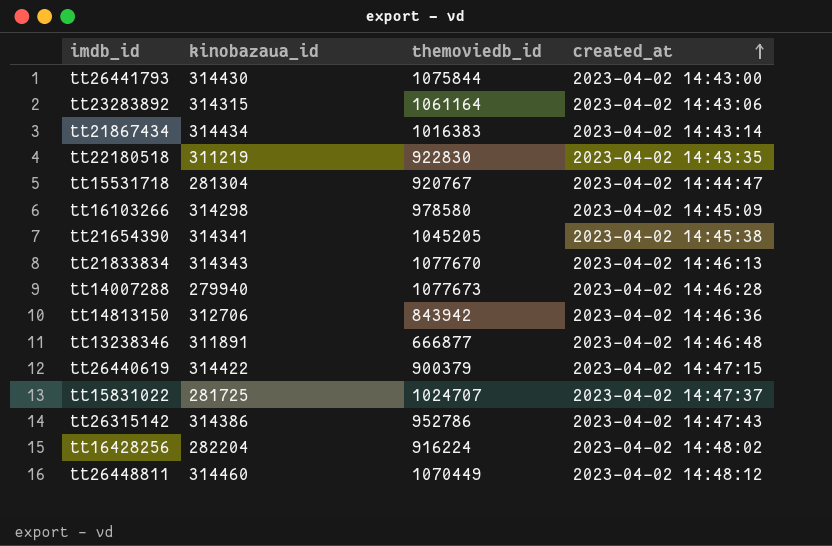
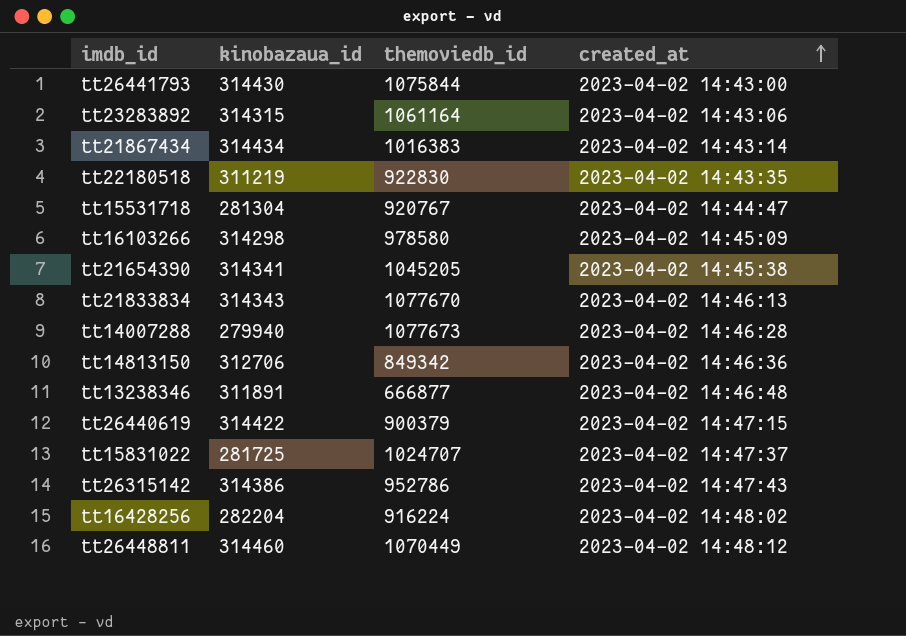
tt14813150 | themoviedb_id: 843942 -> 849342

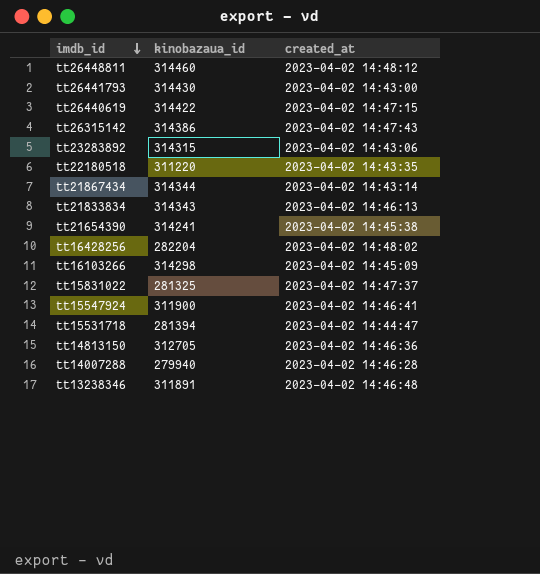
row order: created_at ascending -> imdb_id descending
column themoviedb_id | position: 3 -> none
tt22180518 | kinobazaua_id: 311219 -> 311220
tt21867434 | kinobazaua_id: 314434 -> 314344
tt21654390 | kinobazaua_id: 314341 -> 314241
tt15831022 | kinobazaua_id: 281725 -> 281325
row tt15547924: none -> 311900 | 2023-04-02 14:46:41
tt15531718 | kinobazaua_id: 281304 -> 281394
tt14813150 | kinobazaua_id: 312706 -> 312705

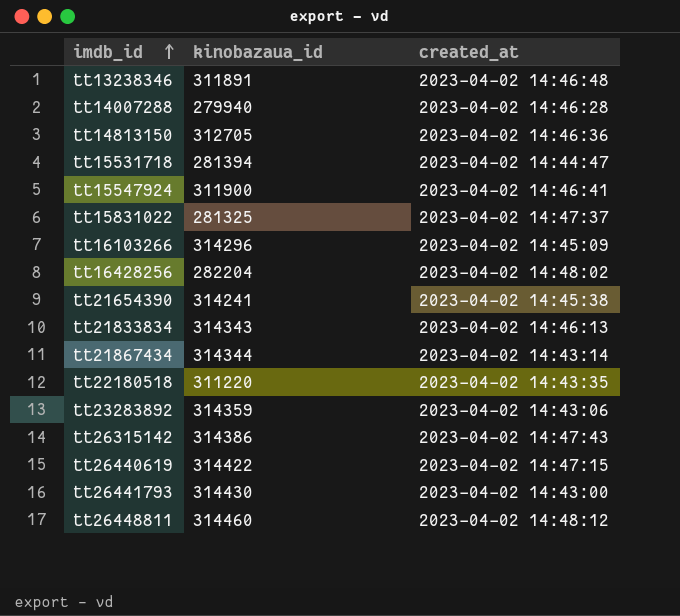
row order: imdb_id descending -> imdb_id ascending
tt16103266 | kinobazaua_id: 314298 -> 314296
tt23283892 | kinobazaua_id: 314315 -> 314359

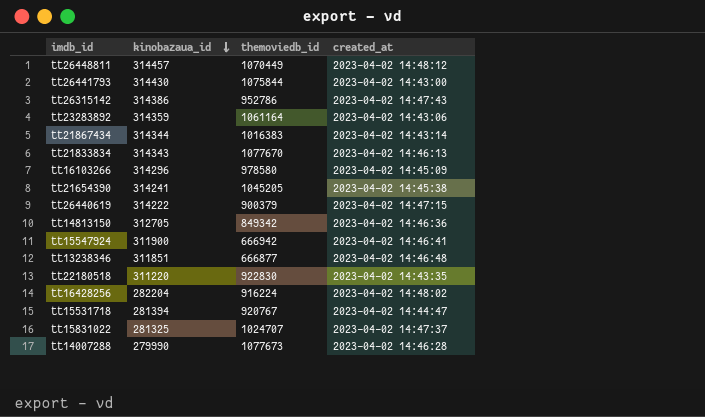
row order: imdb_id ascending -> kinobazaua_id descending
column themoviedb_id | position: none -> 3
tt26448811 | kinobazaua_id: 314460 -> 314457
tt26440619 | kinobazaua_id: 314422 -> 314222
tt13238346 | kinobazaua_id: 311891 -> 311851
tt14007288 | kinobazaua_id: 279940 -> 279990

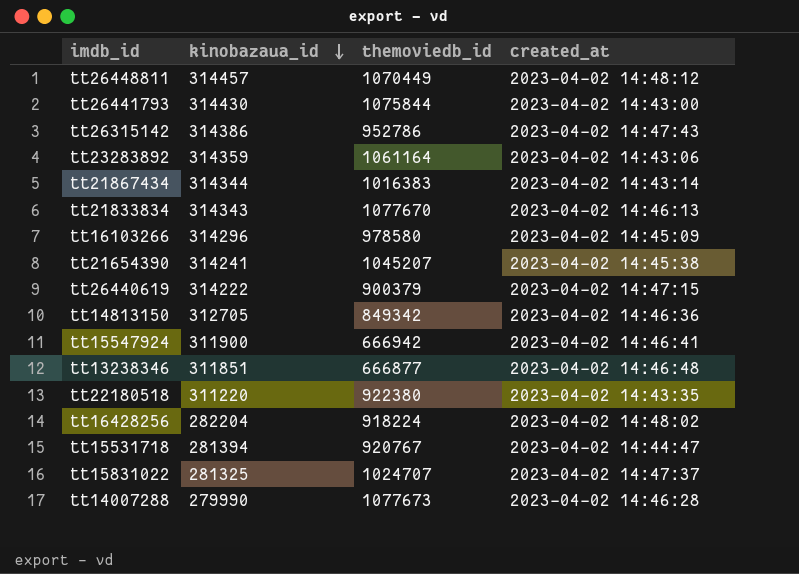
tt21654390 | themoviedb_id: 1045205 -> 1045207
tt22180518 | themoviedb_id: 922830 -> 922380
tt16428256 | themoviedb_id: 916224 -> 918224

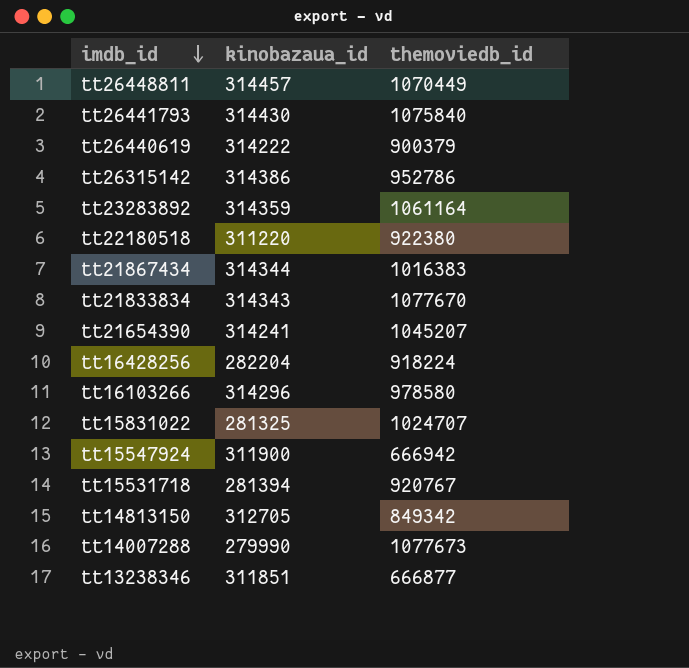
row order: kinobazaua_id descending -> imdb_id descending
column created_at | position: 4 -> none
tt26441793 | themoviedb_id: 1075844 -> 1075840

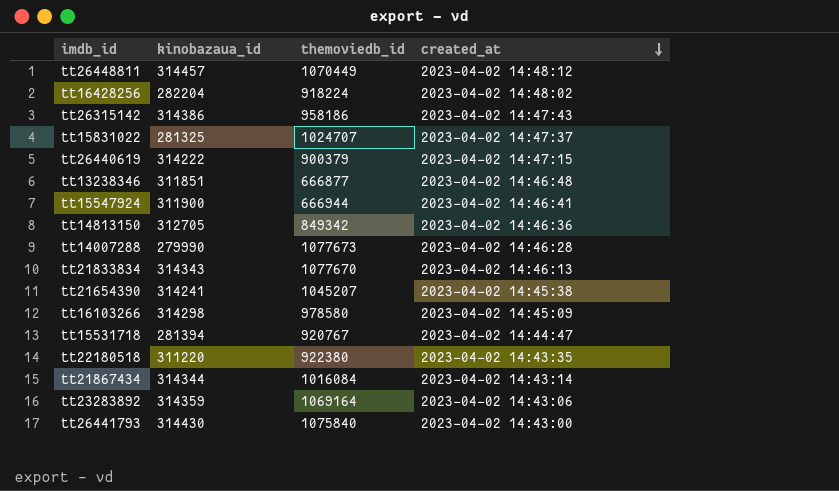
row order: imdb_id descending -> created_at descending
column created_at | position: none -> 4
tt26315142 | themoviedb_id: 952786 -> 958186
tt15547924 | themoviedb_id: 666942 -> 666944
tt16103266 | kinobazaua_id: 314296 -> 314298
tt21867434 | themoviedb_id: 1016383 -> 1016084
tt23283892 | themoviedb_id: 1061164 -> 1069164

